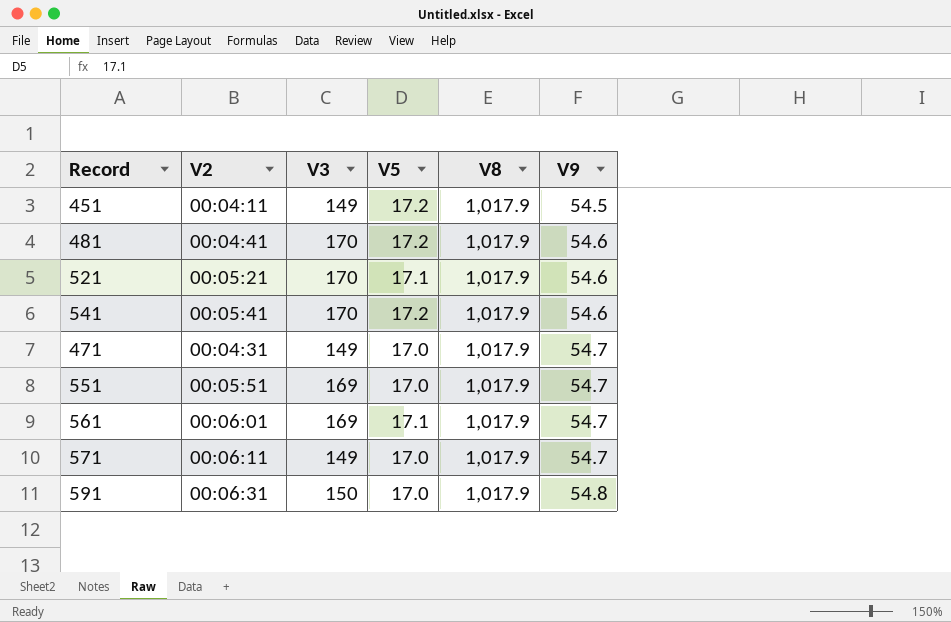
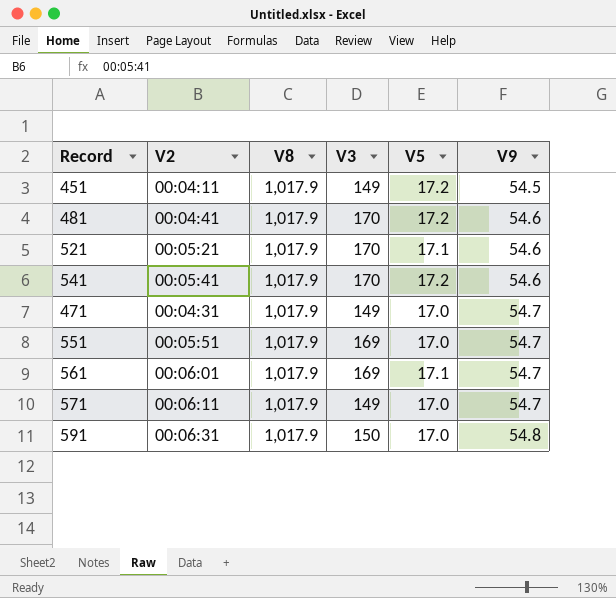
column V8 | position: 5 -> 3

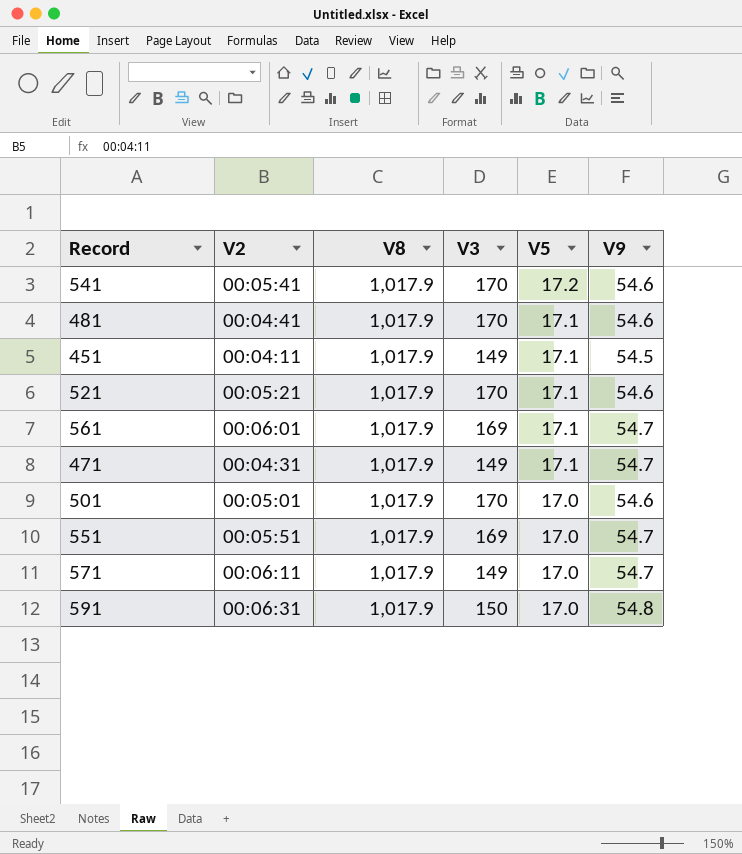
row order: V9 ascending -> V5 descending
481 | V5: 17.2 -> 17.1
451 | V5: 17.2 -> 17.1
471 | V5: 17.0 -> 17.1
row 501: none -> 00:05:01 | 1,017.9 | 170 | 17.0 | 54.6

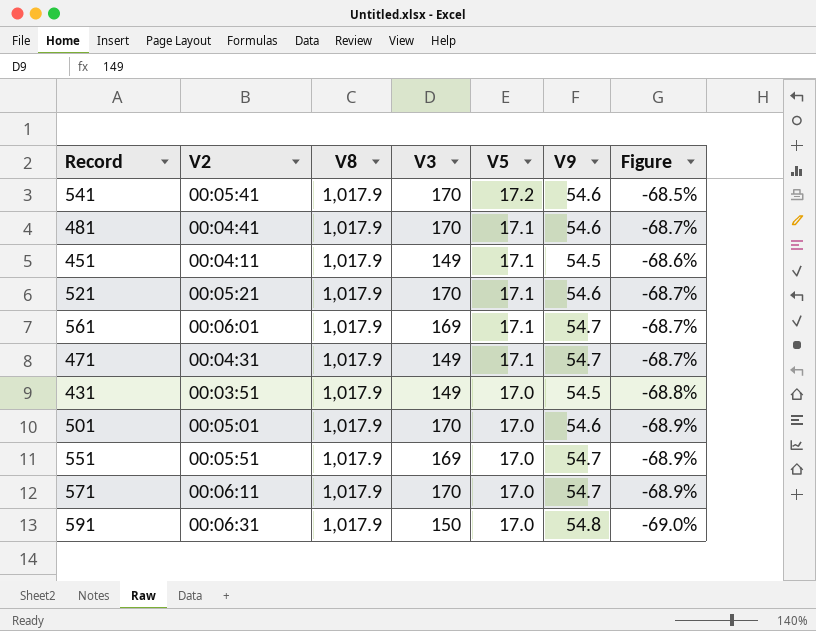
column Figure | formula: none -> ([V5] - [V9]) / [V9]
row 431: none -> 00:03:51 | 1,017.9 | 149 | 17.0 | 54.5 | -68.8%
571 | V3: 149 -> 170

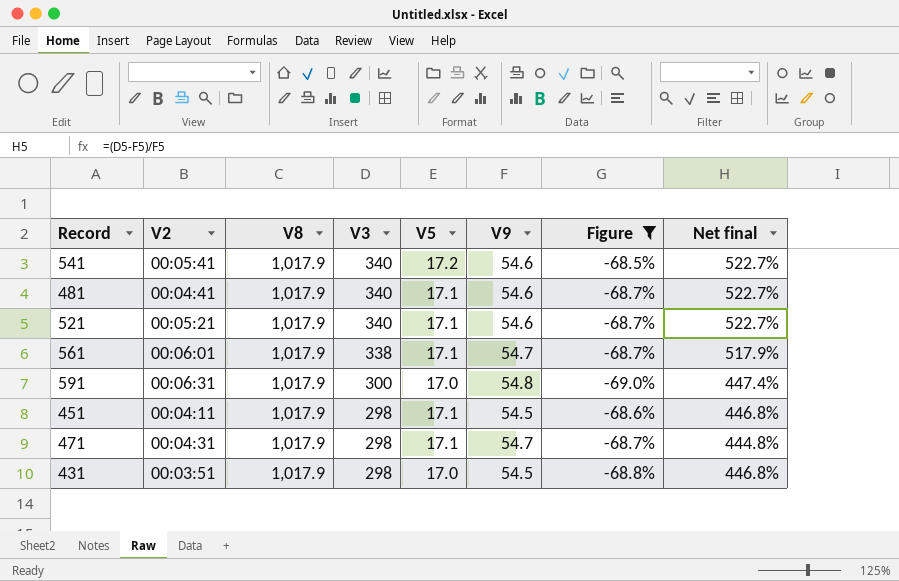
filter: none -> Figure != -68.9%
row order: V5 descending -> V3 descending
column Net final | formula: none -> ([V3] - [V9]) / [V9]
541 | V3: 170 -> 340
481 | V3: 170 -> 340
521 | V3: 170 -> 340
561 | V3: 169 -> 338
591 | V3: 150 -> 300
451 | V3: 149 -> 298
471 | V3: 149 -> 298
431 | V3: 149 -> 298

